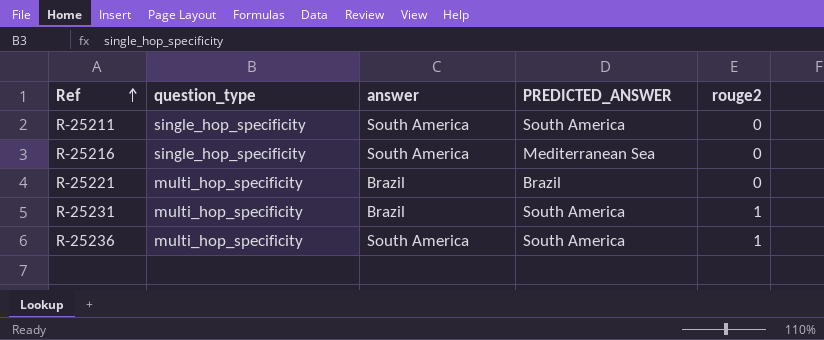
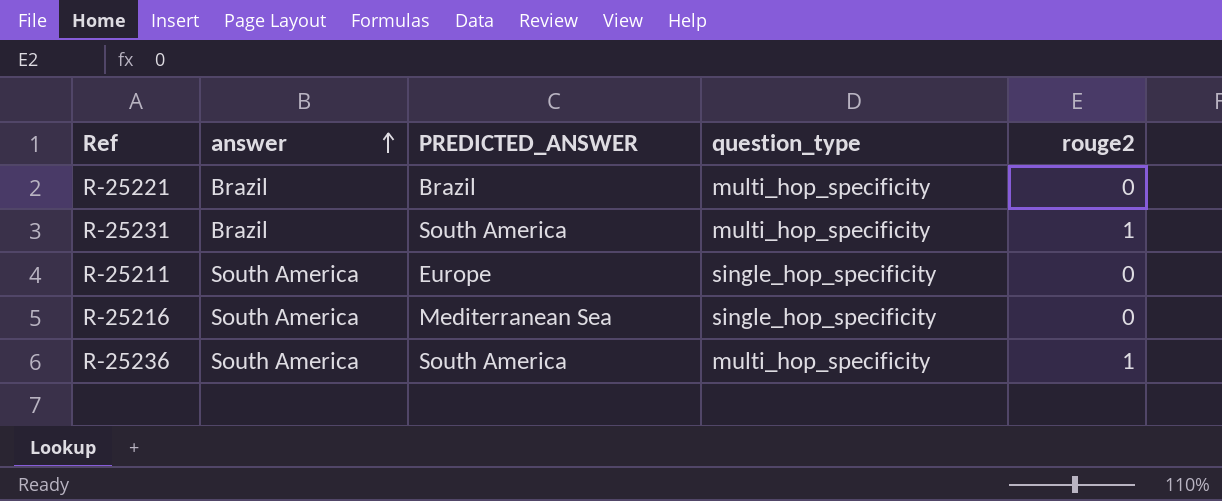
row order: Ref ascending -> answer ascending
column question_type | position: 2 -> 4
R-25211 | PREDICTED_ANSWER: South America -> Europe

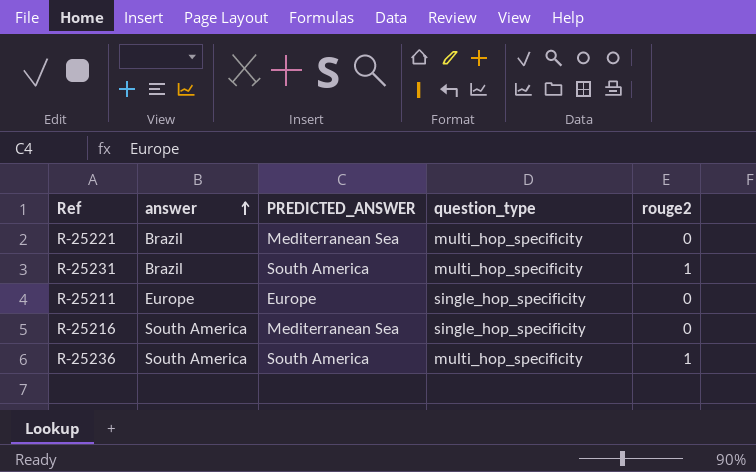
R-25221 | PREDICTED_ANSWER: Brazil -> Mediterranean Sea
R-25211 | answer: South America -> Europe

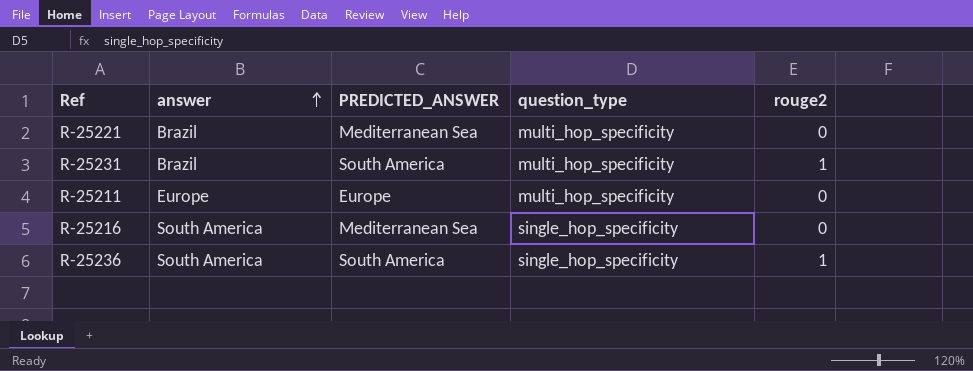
R-25211 | question_type: single_hop_specificity -> multi_hop_specificity
R-25236 | question_type: multi_hop_specificity -> single_hop_specificity

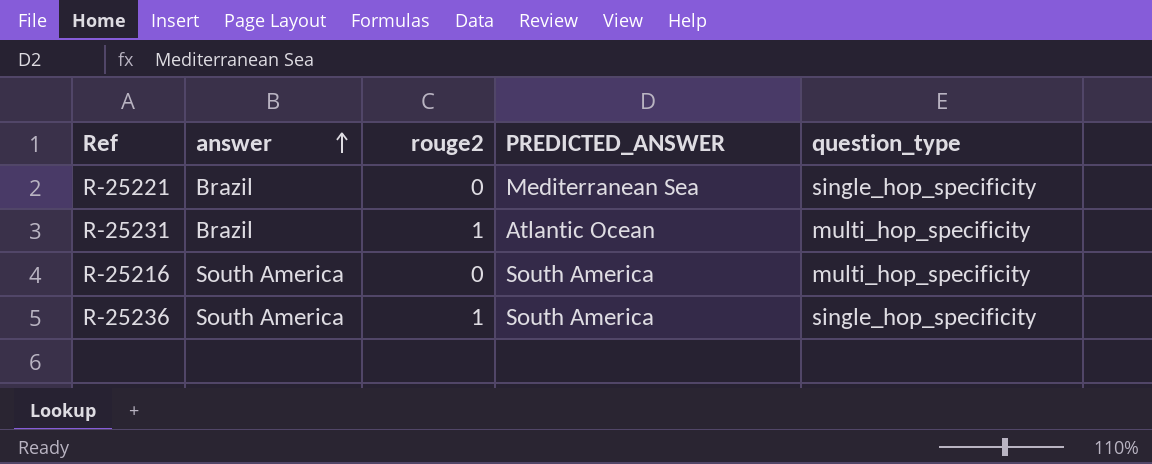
column rouge2 | position: 5 -> 3
row R-25211: Europe | Europe | multi_hop_specificity | 0 -> none
R-25221 | question_type: multi_hop_specificity -> single_hop_specificity
R-25231 | PREDICTED_ANSWER: South America -> Atlantic Ocean
R-25216 | PREDICTED_ANSWER: Mediterranean Sea -> South America
R-25216 | question_type: single_hop_specificity -> multi_hop_specificity

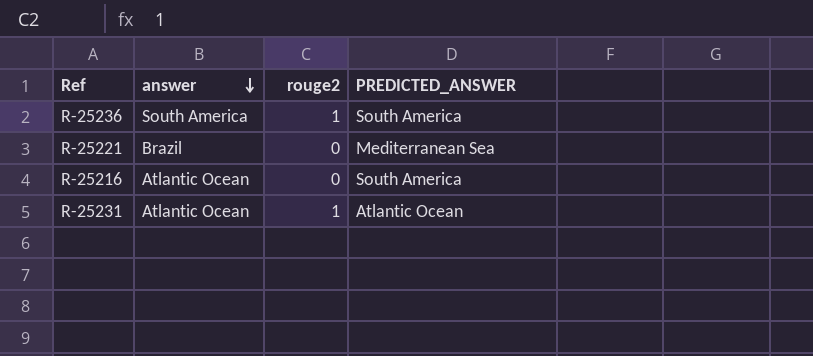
row order: answer ascending -> answer descending
column question_type | position: 5 -> none
R-25216 | answer: South America -> Atlantic Ocean
R-25231 | answer: Brazil -> Atlantic Ocean

